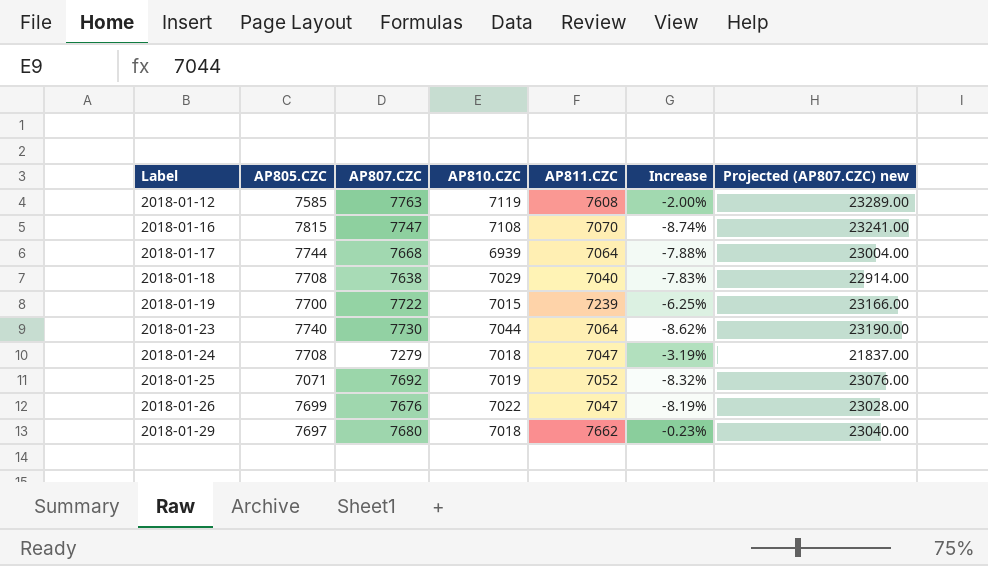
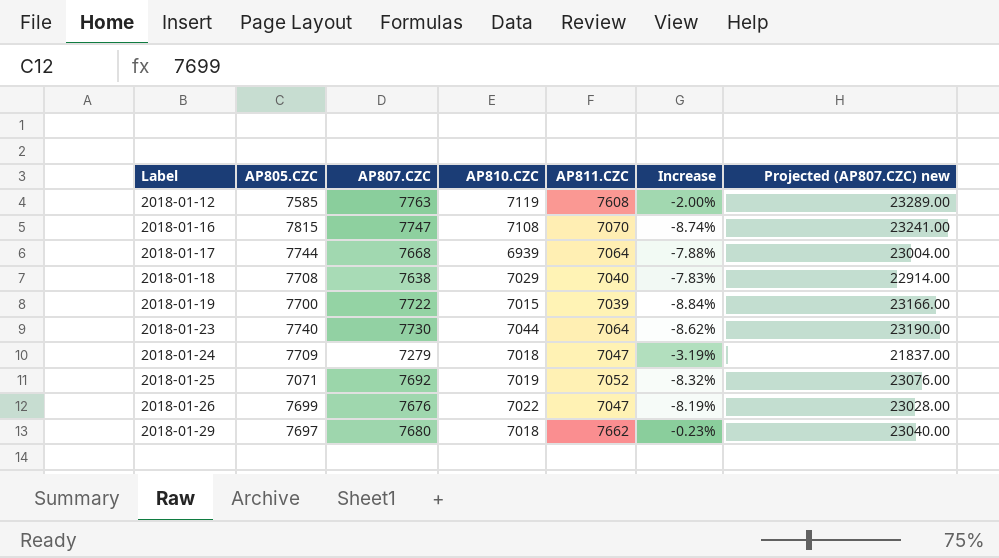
2018-01-19 | AP811.CZC: 7239 -> 7039
2018-01-19 | Increase: -6.25% -> -8.84%
2018-01-24 | AP805.CZC: 7708 -> 7709

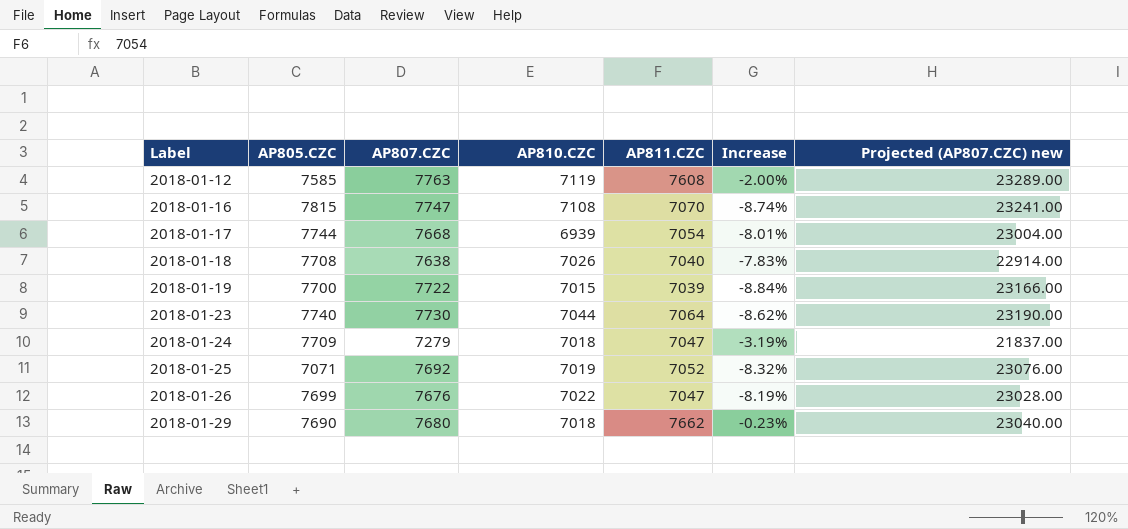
2018-01-17 | AP811.CZC: 7064 -> 7054
2018-01-17 | Increase: -7.88% -> -8.01%
2018-01-18 | AP810.CZC: 7029 -> 7026
2018-01-29 | AP805.CZC: 7697 -> 7690

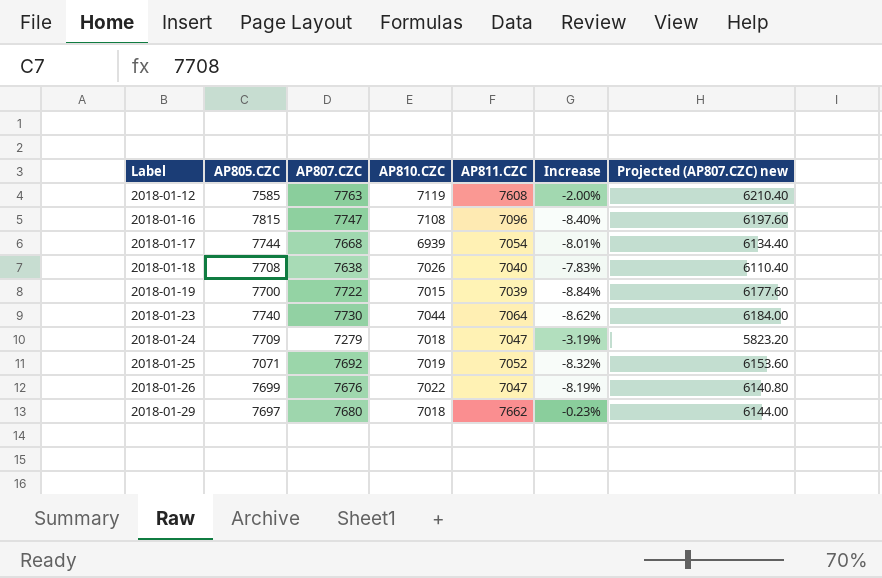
column Projected (AP807.CZC) new | formula: [AP807.CZC] * 3 -> [AP807.CZC] * 0.8
2018-01-16 | AP811.CZC: 7070 -> 7096
2018-01-16 | Increase: -8.74% -> -8.40%
2018-01-29 | AP805.CZC: 7690 -> 7697

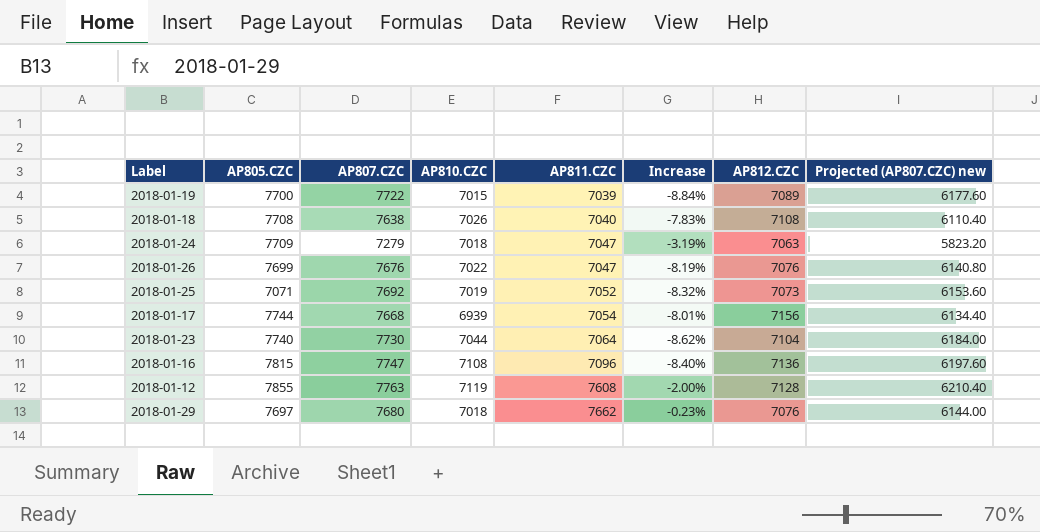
row order: Label ascending -> AP811.CZC ascending
column AP812.CZC | position: none -> 7
2018-01-12 | AP805.CZC: 7585 -> 7855

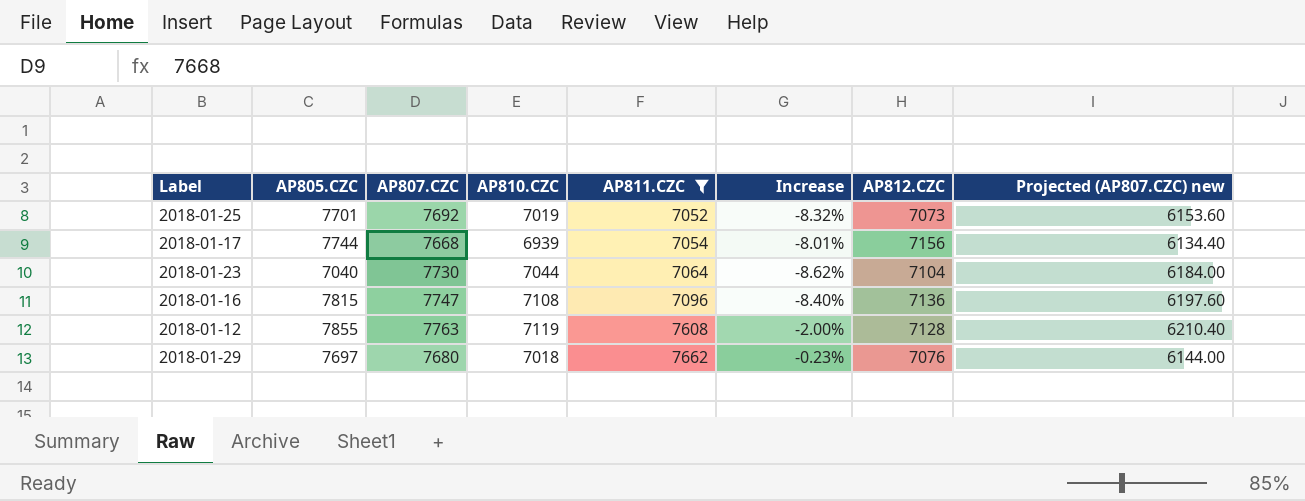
filter: none -> AP811.CZC >= 7052
2018-01-25 | AP805.CZC: 7071 -> 7701
2018-01-23 | AP805.CZC: 7740 -> 7040

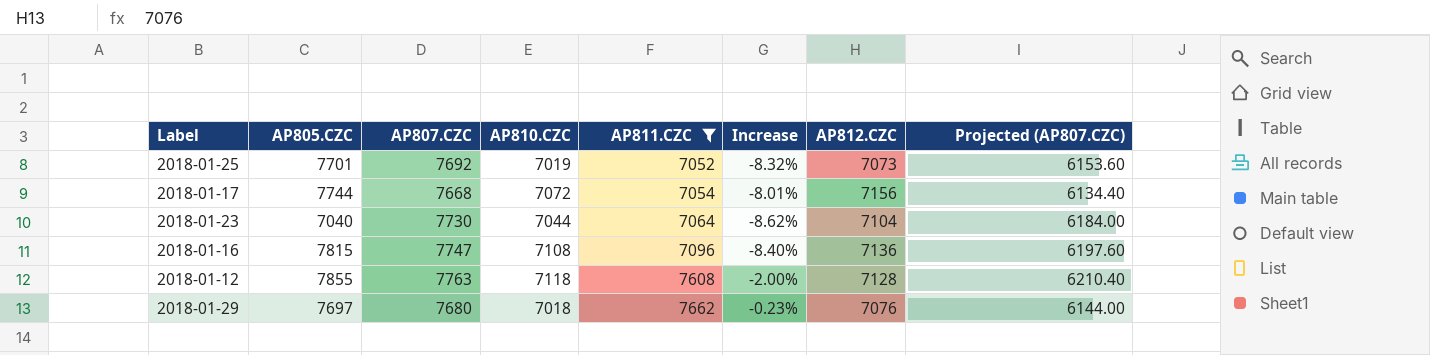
column name: Projected (AP807.CZC) new -> Projected (AP807.CZC)
2018-01-17 | AP810.CZC: 6939 -> 7072
2018-01-12 | AP810.CZC: 7119 -> 7118

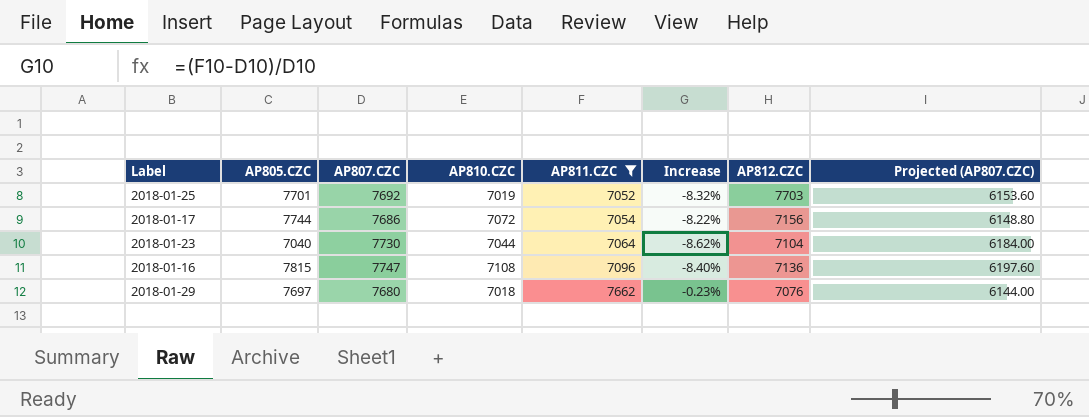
row 2018-01-12: 7855 | 7763 | 7118 | 7608 | -2.00% | 7128 | 6210.40 -> none
2018-01-25 | AP812.CZC: 7073 -> 7703
2018-01-17 | AP807.CZC: 7668 -> 7686
2018-01-17 | Increase: -8.01% -> -8.22%
2018-01-17 | Projected (AP807.CZC): 6134.40 -> 6148.80

